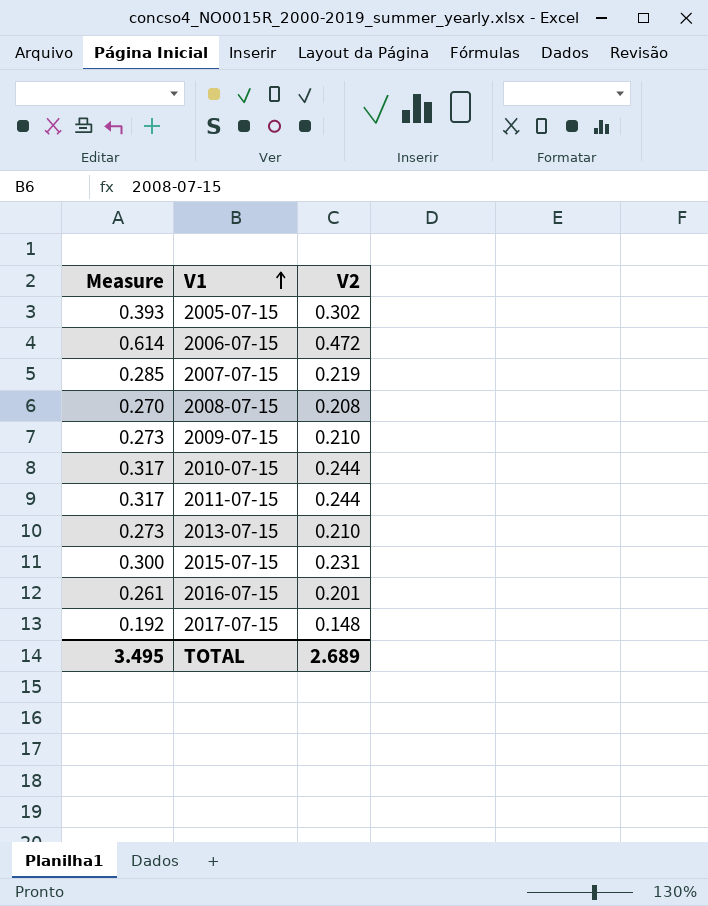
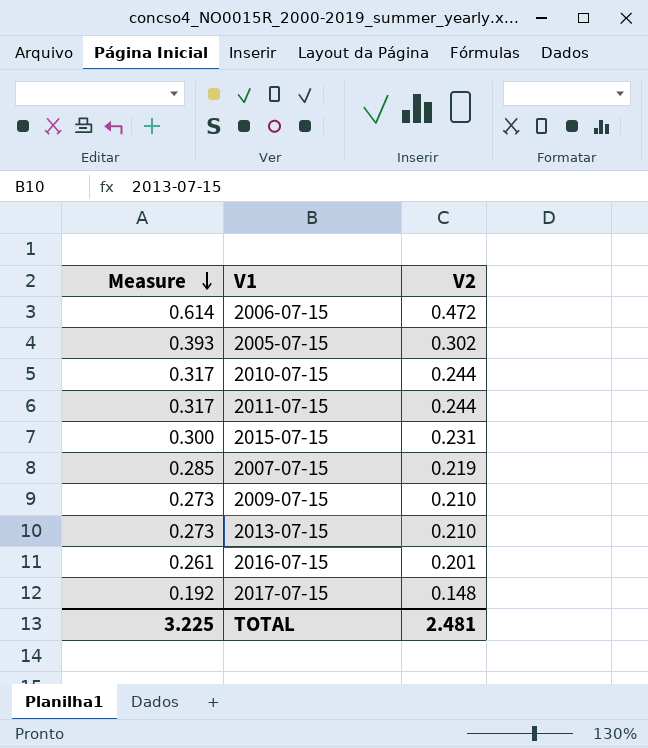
row order: V1 ascending -> Measure descending
row 2008-07-15: 0.270 | 0.208 -> none
TOTAL | Measure: 3.495 -> 3.225
TOTAL | V2: 2.689 -> 2.481

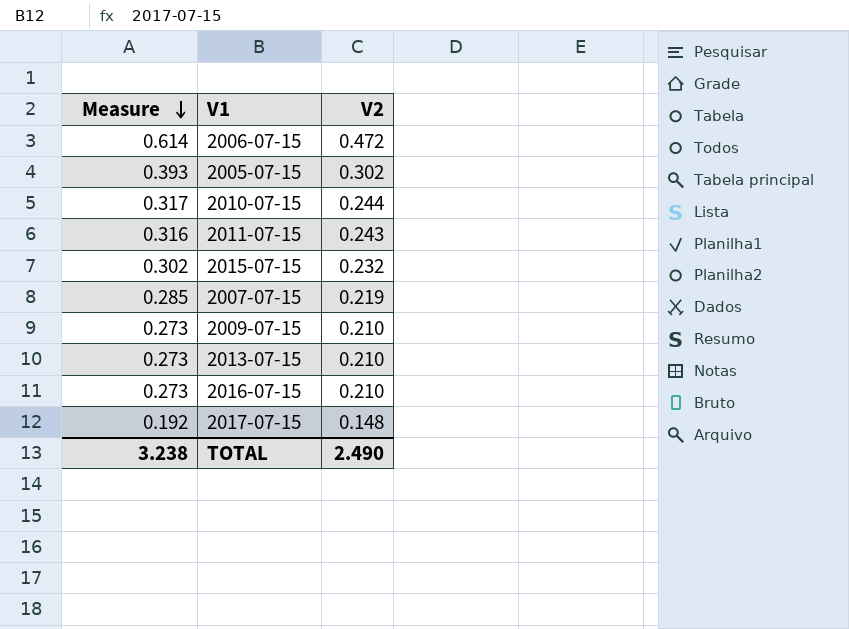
2011-07-15 | Measure: 0.317 -> 0.316
2011-07-15 | V2: 0.244 -> 0.243
2015-07-15 | Measure: 0.300 -> 0.302
2015-07-15 | V2: 0.231 -> 0.232
2016-07-15 | Measure: 0.261 -> 0.273
2016-07-15 | V2: 0.201 -> 0.210
TOTAL | Measure: 3.225 -> 3.238
TOTAL | V2: 2.481 -> 2.490

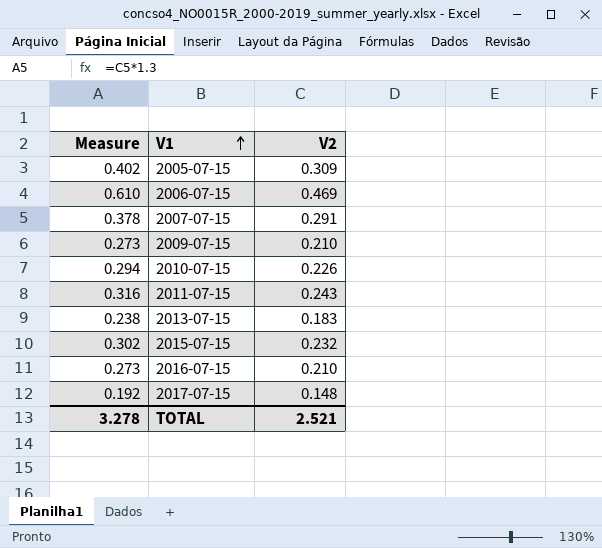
row order: Measure descending -> V1 ascending
2005-07-15 | Measure: 0.393 -> 0.402
2005-07-15 | V2: 0.302 -> 0.309
2006-07-15 | Measure: 0.614 -> 0.610
2006-07-15 | V2: 0.472 -> 0.469
2007-07-15 | Measure: 0.285 -> 0.378
2007-07-15 | V2: 0.219 -> 0.291
2010-07-15 | Measure: 0.317 -> 0.294
2010-07-15 | V2: 0.244 -> 0.226
2013-07-15 | Measure: 0.273 -> 0.238
2013-07-15 | V2: 0.210 -> 0.183
TOTAL | Measure: 3.238 -> 3.278
TOTAL | V2: 2.490 -> 2.521

